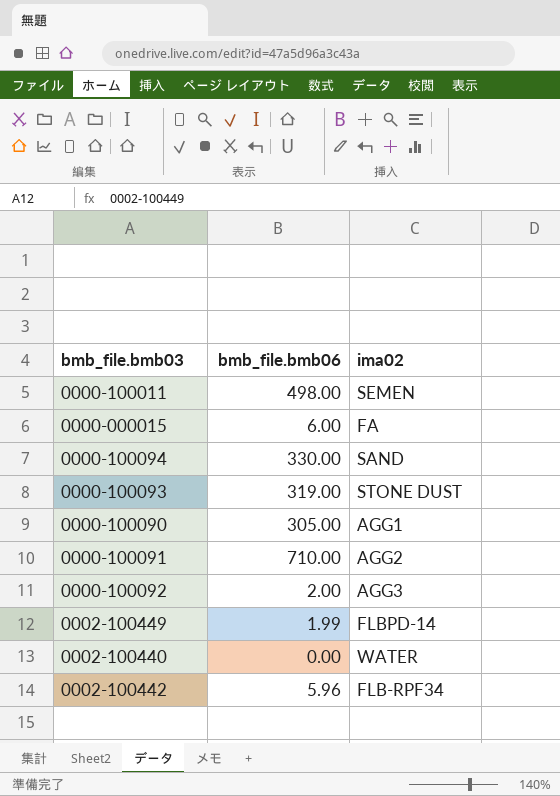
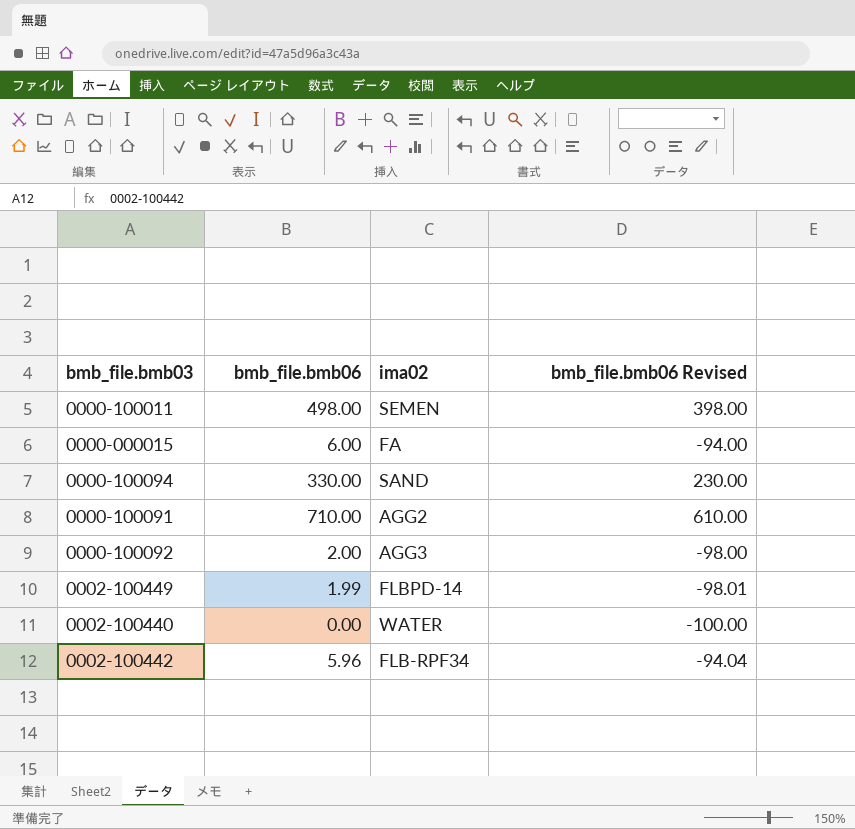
column bmb_file.bmb06 Revised | formula: none -> [bmb_file.bmb06] - 100
row 0000-100093: 319.00 | STONE DUST -> none
row 0000-100090: 305.00 | AGG1 -> none

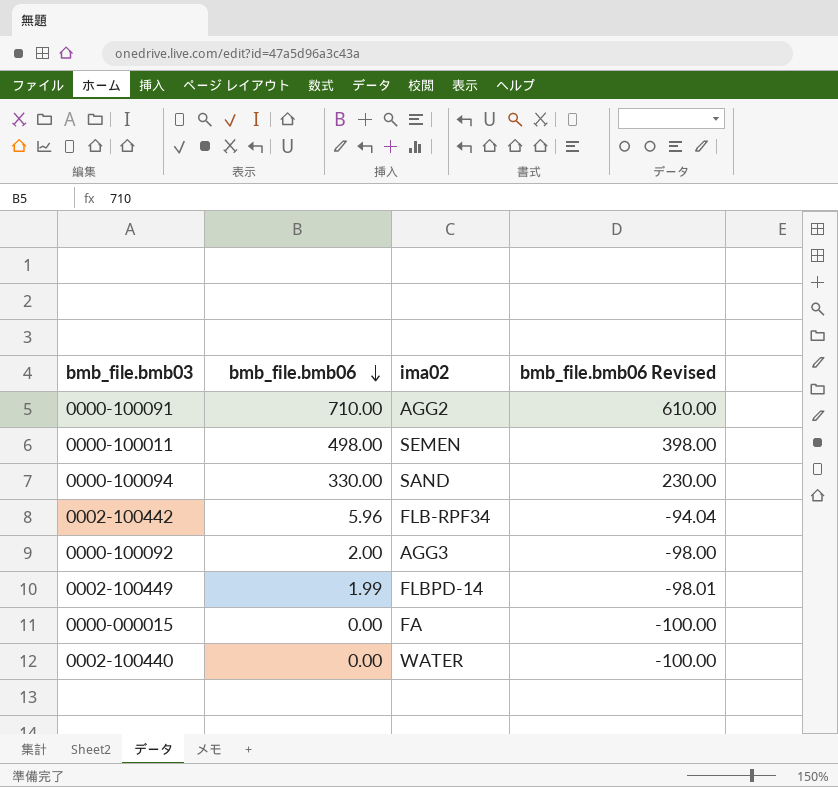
row order: none -> bmb_file.bmb06 descending
0000-000015 | bmb_file.bmb06: 6.00 -> 0.00
0000-000015 | bmb_file.bmb06 Revised: -94.00 -> -100.00

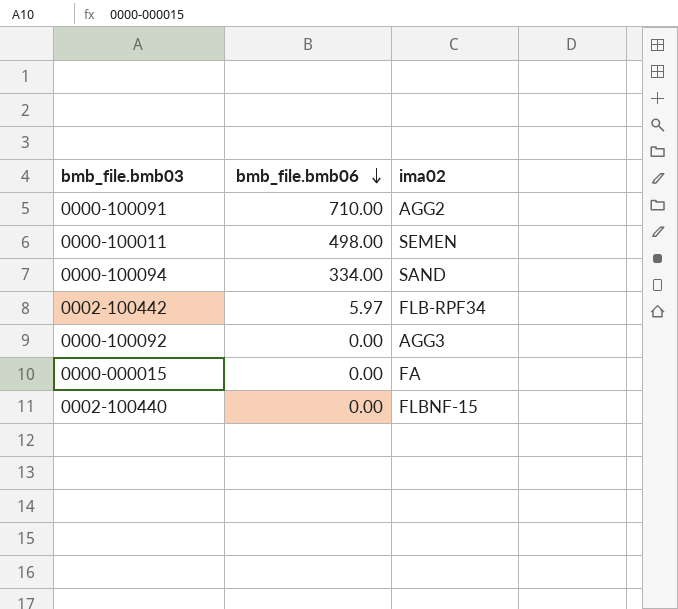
column bmb_file.bmb06 Revised | formula: [bmb_file.bmb06] - 100 -> none
row 0002-100449: 1.99 | FLBPD-14 | -98.01 -> none
0000-100094 | bmb_file.bmb06: 330.00 -> 334.00
0002-100442 | bmb_file.bmb06: 5.96 -> 5.97
0000-100092 | bmb_file.bmb06: 2.00 -> 0.00
0002-100440 | ima02: WATER -> FLBNF-15

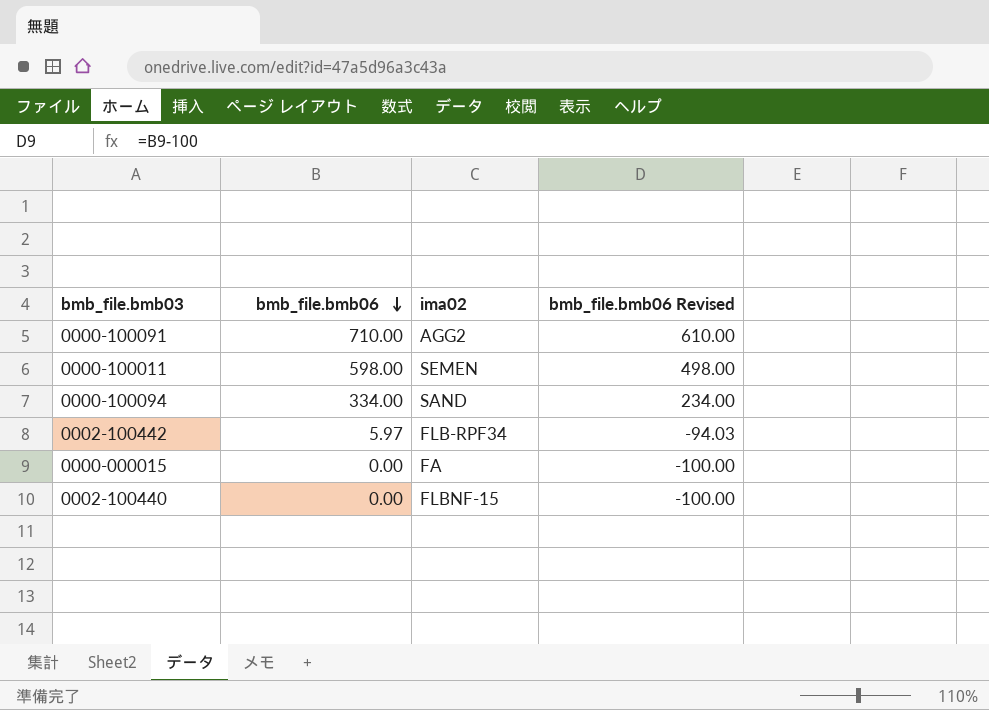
column bmb_file.bmb06 Revised | formula: none -> [bmb_file.bmb06] - 100
row 0000-100092: 0.00 | AGG3 -> none
0000-100011 | bmb_file.bmb06: 498.00 -> 598.00

